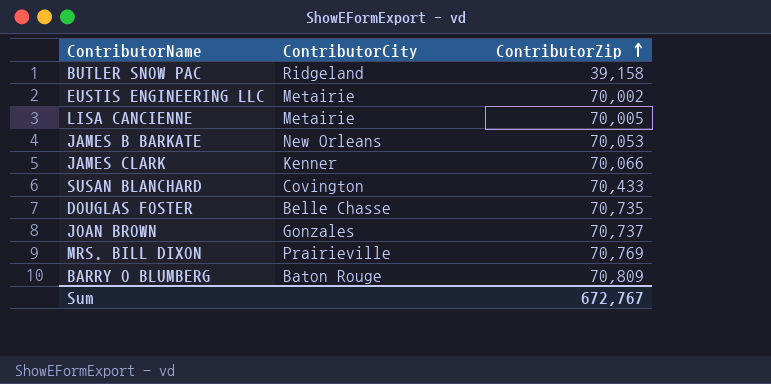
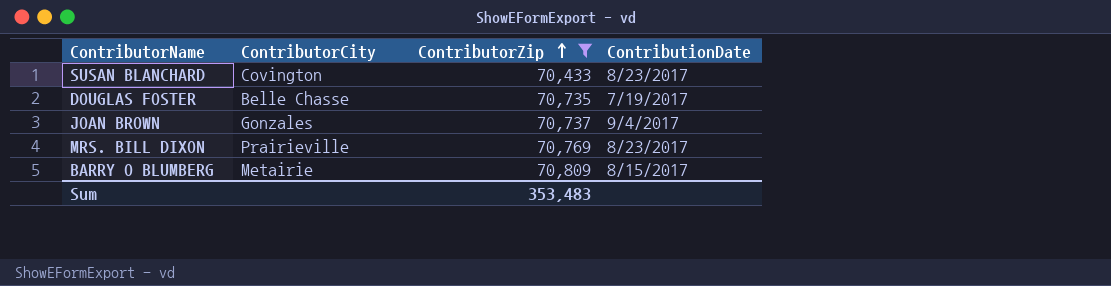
filter: none -> ContributorZip >= 70,433
column ContributionDate | position: none -> 4
BARRY O BLUMBERG | ContributorCity: Baton Rouge -> Metairie
Sum | ContributorZip: 672,767 -> 353,483

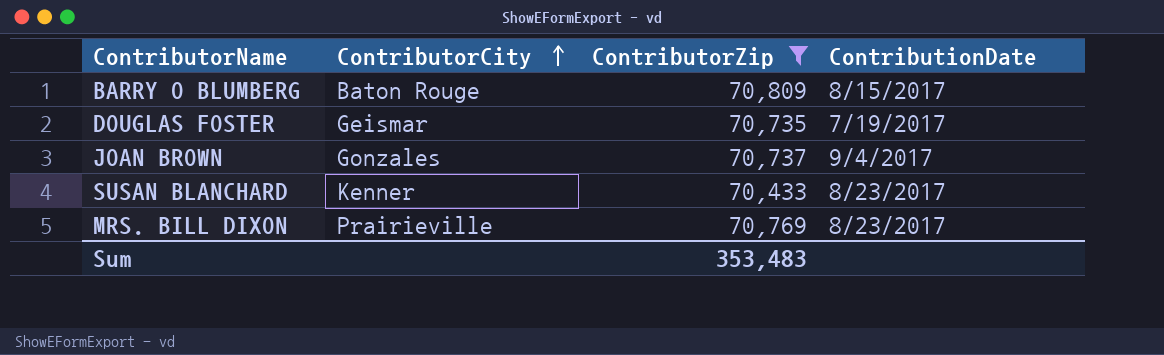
row order: ContributorZip ascending -> ContributorCity ascending
BARRY O BLUMBERG | ContributorCity: Metairie -> Baton Rouge
DOUGLAS FOSTER | ContributorCity: Belle Chasse -> Geismar
SUSAN BLANCHARD | ContributorCity: Covington -> Kenner

